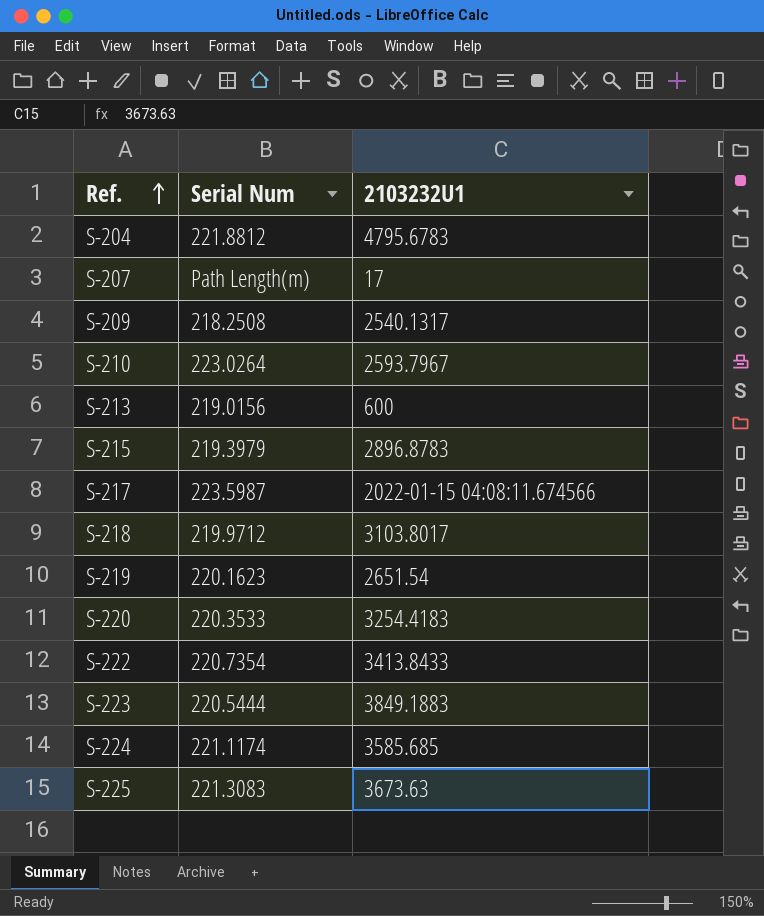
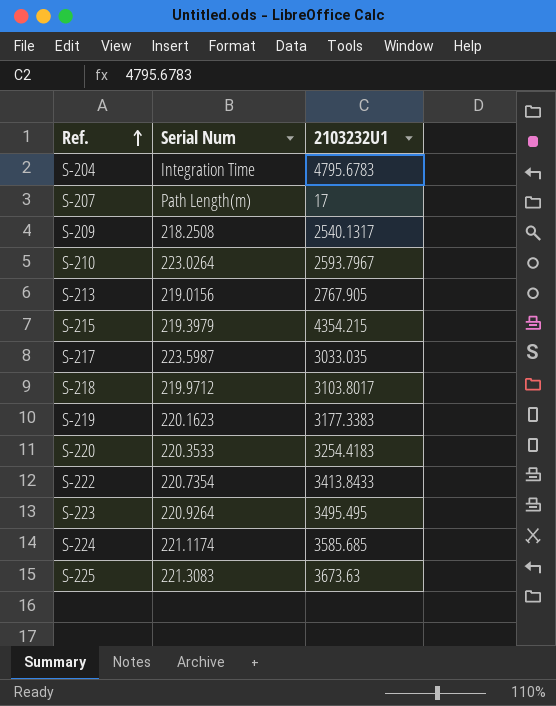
S-204 | Serial Num: 221.8812 -> Integration Time
S-213 | 2103232U1: 600 -> 2767.905
S-215 | 2103232U1: 2896.8783 -> 4354.215
S-217 | 2103232U1: 2022-01-15 04:08:11.674566 -> 3033.035
S-219 | 2103232U1: 2651.54 -> 3177.3383
S-223 | Serial Num: 220.5444 -> 220.9264
S-223 | 2103232U1: 3849.1883 -> 3495.495

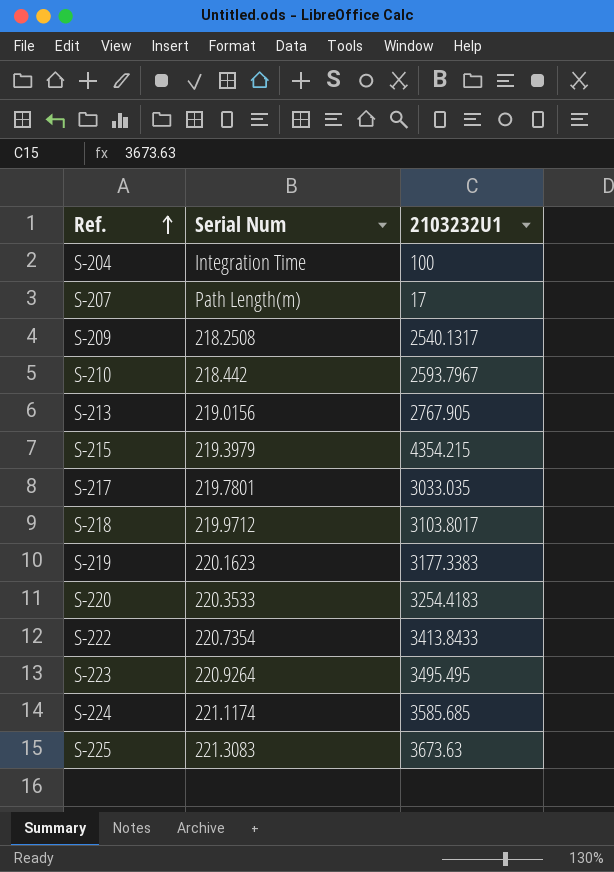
S-204 | 2103232U1: 4795.6783 -> 100
S-210 | Serial Num: 223.0264 -> 218.442
S-217 | Serial Num: 223.5987 -> 219.7801

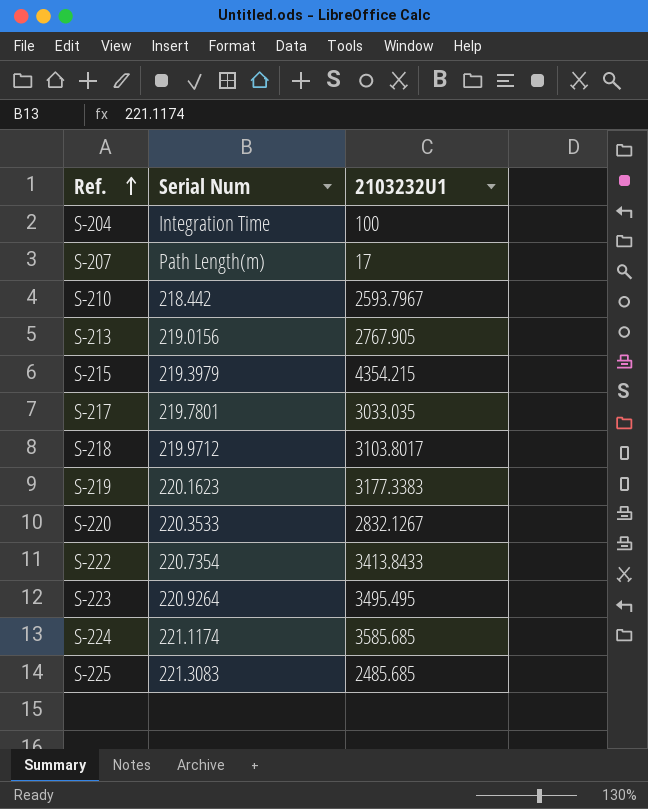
row S-209: 218.2508 | 2540.1317 -> none
S-220 | 2103232U1: 3254.4183 -> 2832.1267
S-225 | 2103232U1: 3673.63 -> 2485.685

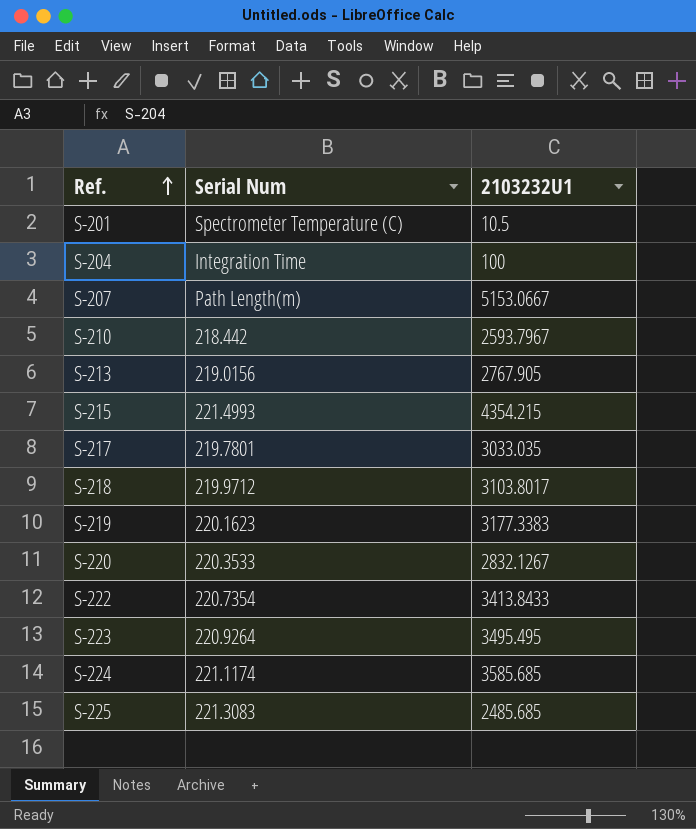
row S-201: none -> Spectrometer Temperature (C) | 10.5
S-207 | 2103232U1: 17 -> 5153.0667
S-215 | Serial Num: 219.3979 -> 221.4993

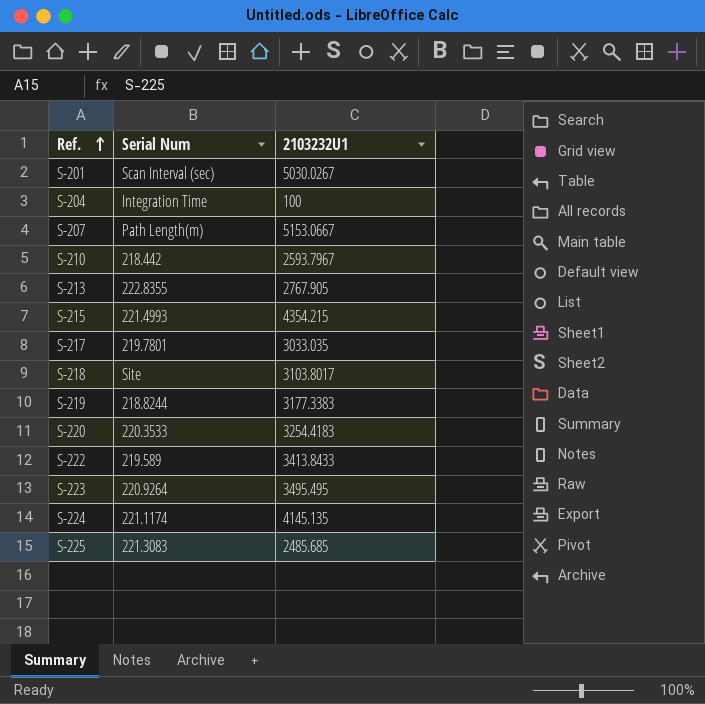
S-201 | Serial Num: Spectrometer Temperature (C) -> Scan Interval (sec)
S-201 | 2103232U1: 10.5 -> 5030.0267
S-213 | Serial Num: 219.0156 -> 222.8355
S-218 | Serial Num: 219.9712 -> Site
S-219 | Serial Num: 220.1623 -> 218.8244
S-220 | 2103232U1: 2832.1267 -> 3254.4183
S-222 | Serial Num: 220.7354 -> 219.589
S-224 | 2103232U1: 3585.685 -> 4145.135

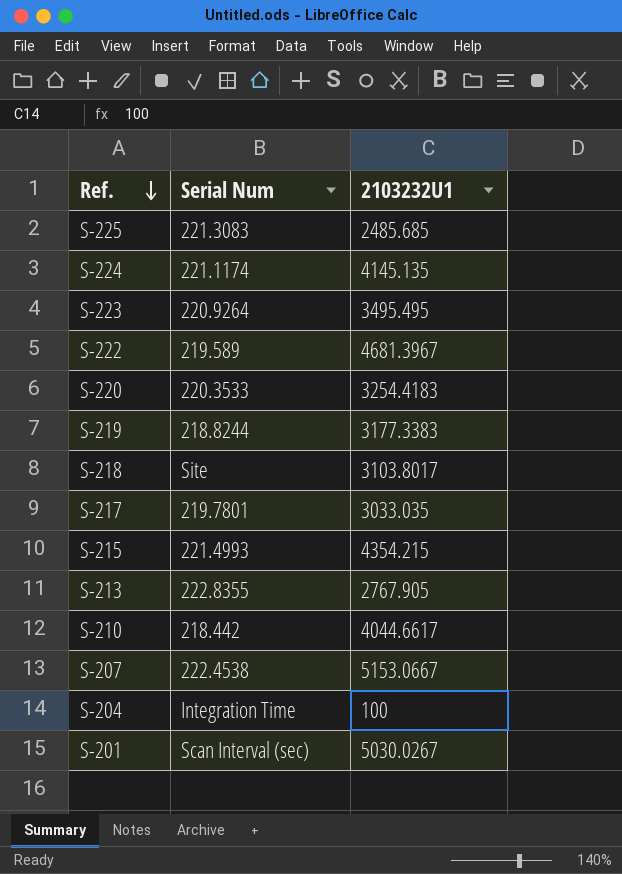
row order: Ref. ascending -> Ref. descending
S-222 | 2103232U1: 3413.8433 -> 4681.3967
S-210 | 2103232U1: 2593.7967 -> 4044.6617
S-207 | Serial Num: Path Length(m) -> 222.4538

